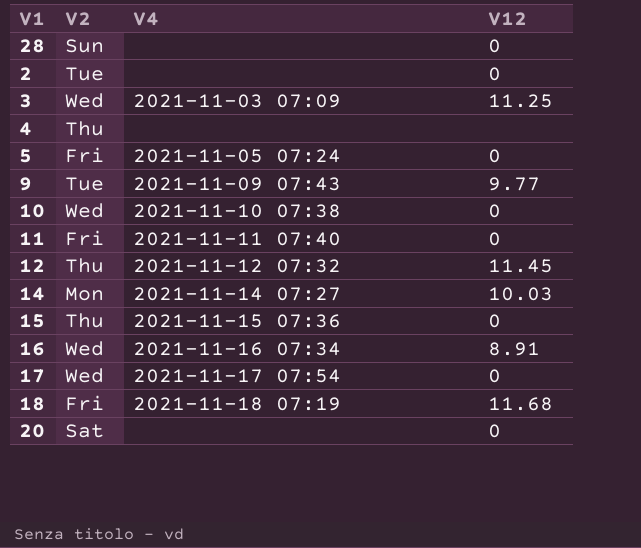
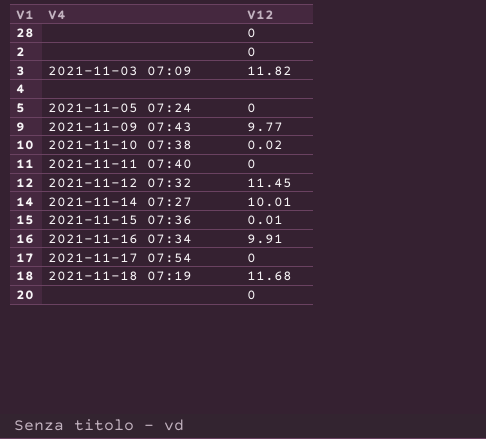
column V2 | position: 2 -> none
3 | V12: 11.25 -> 11.82
10 | V12: 0 -> 0.02
14 | V12: 10.03 -> 10.01
15 | V12: 0 -> 0.01
16 | V12: 8.91 -> 9.91

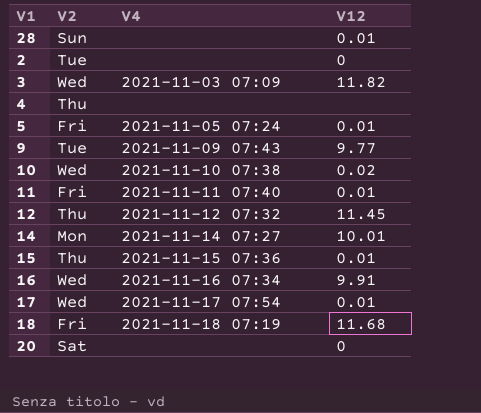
column V2 | position: none -> 2
28 | V12: 0 -> 0.01
5 | V12: 0 -> 0.01
11 | V12: 0 -> 0.01
17 | V12: 0 -> 0.01

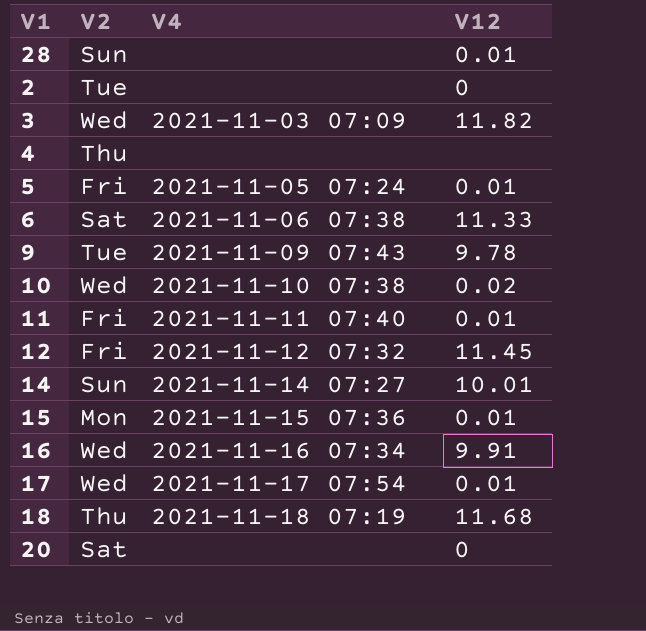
row 6: none -> Sat | 2021-11-06 07:38 | 11.33
9 | V12: 9.77 -> 9.78
12 | V2: Thu -> Fri
14 | V2: Mon -> Sun
15 | V2: Thu -> Mon
18 | V2: Fri -> Thu

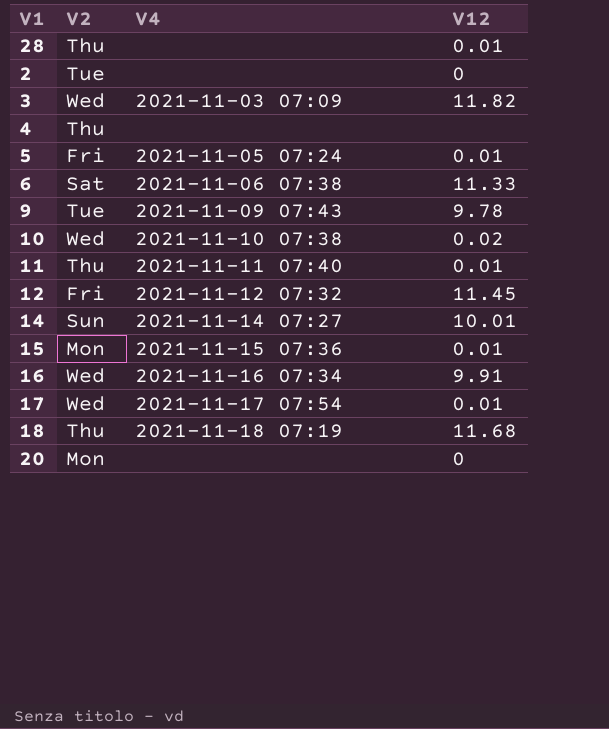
28 | V2: Sun -> Thu
11 | V2: Fri -> Thu
20 | V2: Sat -> Mon

